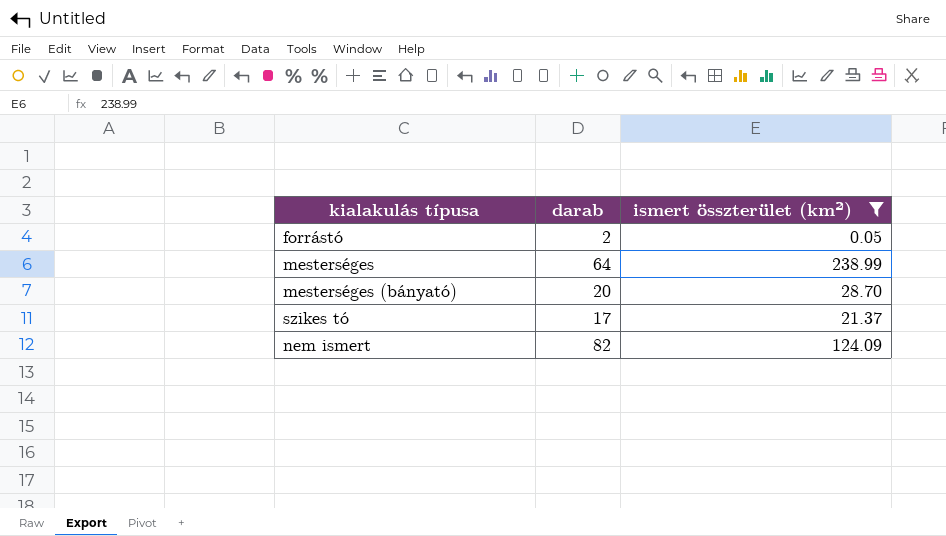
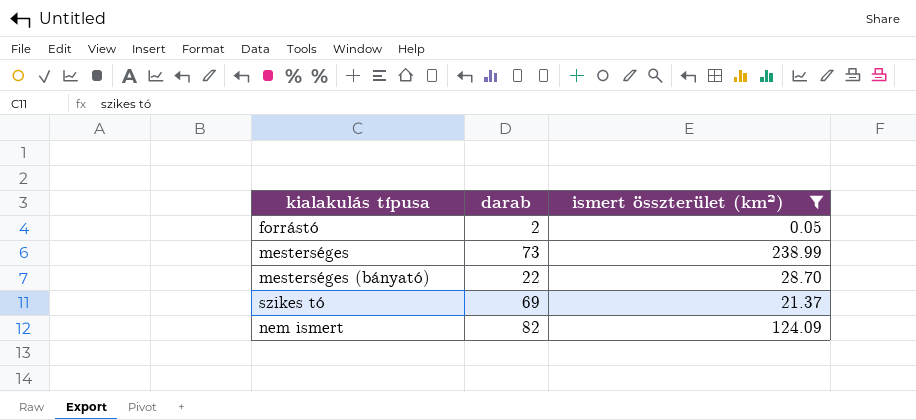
mesterséges | darab: 64 -> 73
mesterséges (bányató) | darab: 20 -> 22
szikes tó | darab: 17 -> 69

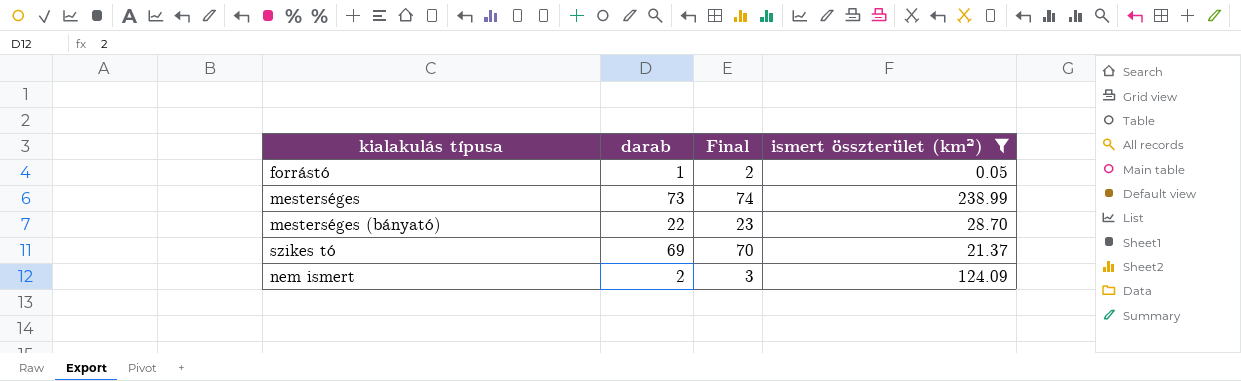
column Final | formula: none -> [darab] + 1
forrástó | darab: 2 -> 1
nem ismert | darab: 82 -> 2

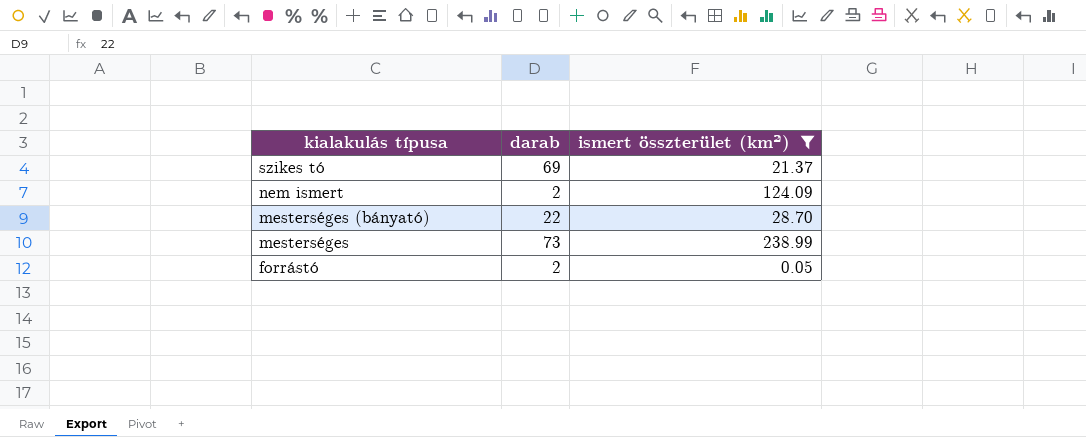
row order: none -> kialakulás típusa descending
column Final | formula: [darab] + 1 -> none
forrástó | darab: 1 -> 2

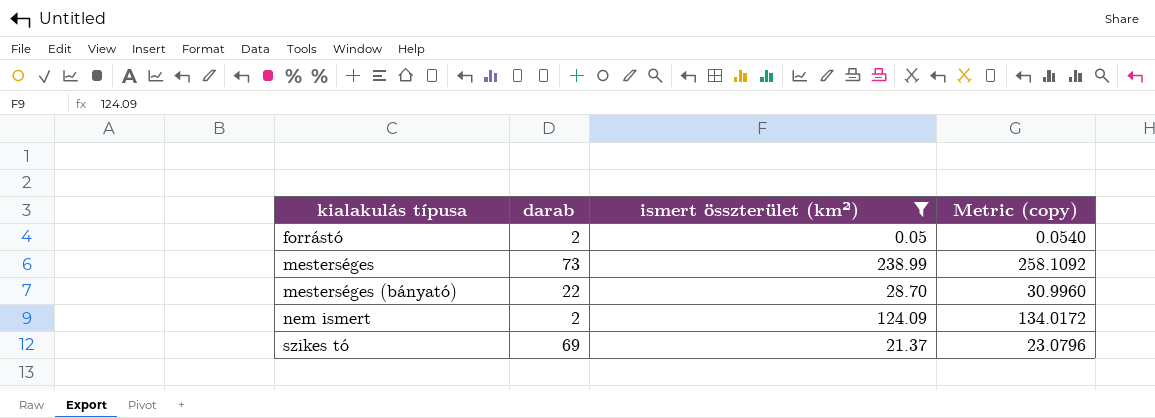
row order: kialakulás típusa descending -> kialakulás típusa ascending
column Metric (copy) | formula: none -> [ismert összterület (km²)] * 1.08

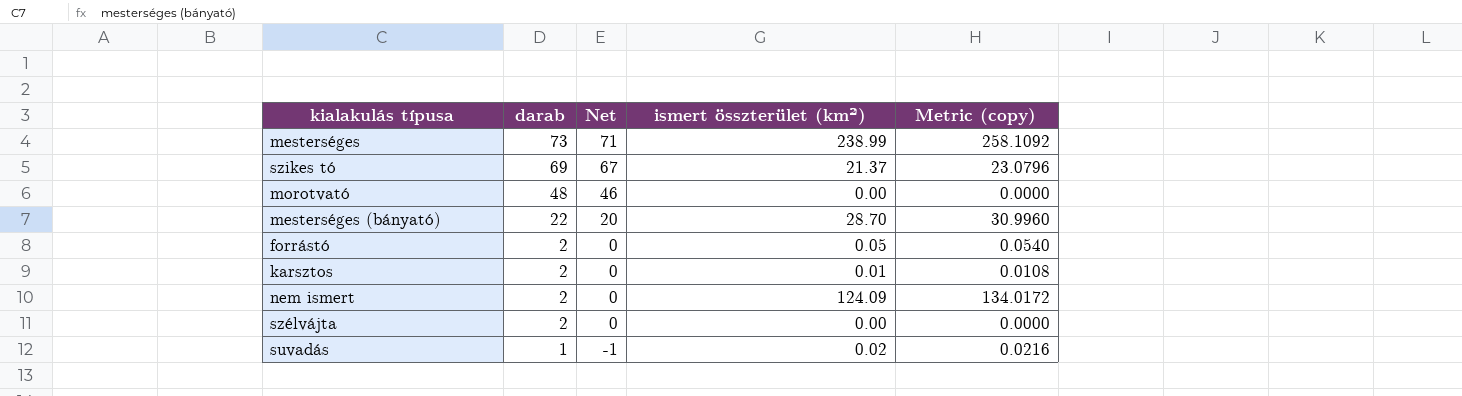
filter: ismert összterület (km²) >= 0.05 -> none
row order: kialakulás típusa ascending -> darab descending
column Net | formula: none -> [darab] - 2

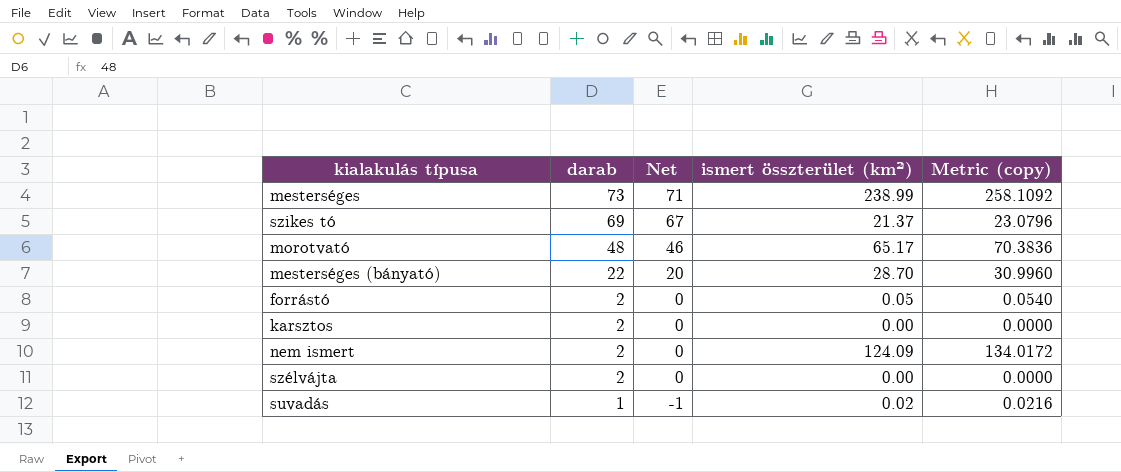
morotvató | ismert összterület (km²): 0.00 -> 65.17
morotvató | Metric (copy): 0.0000 -> 70.3836
karsztos | ismert összterület (km²): 0.01 -> 0.00
karsztos | Metric (copy): 0.0108 -> 0.0000

